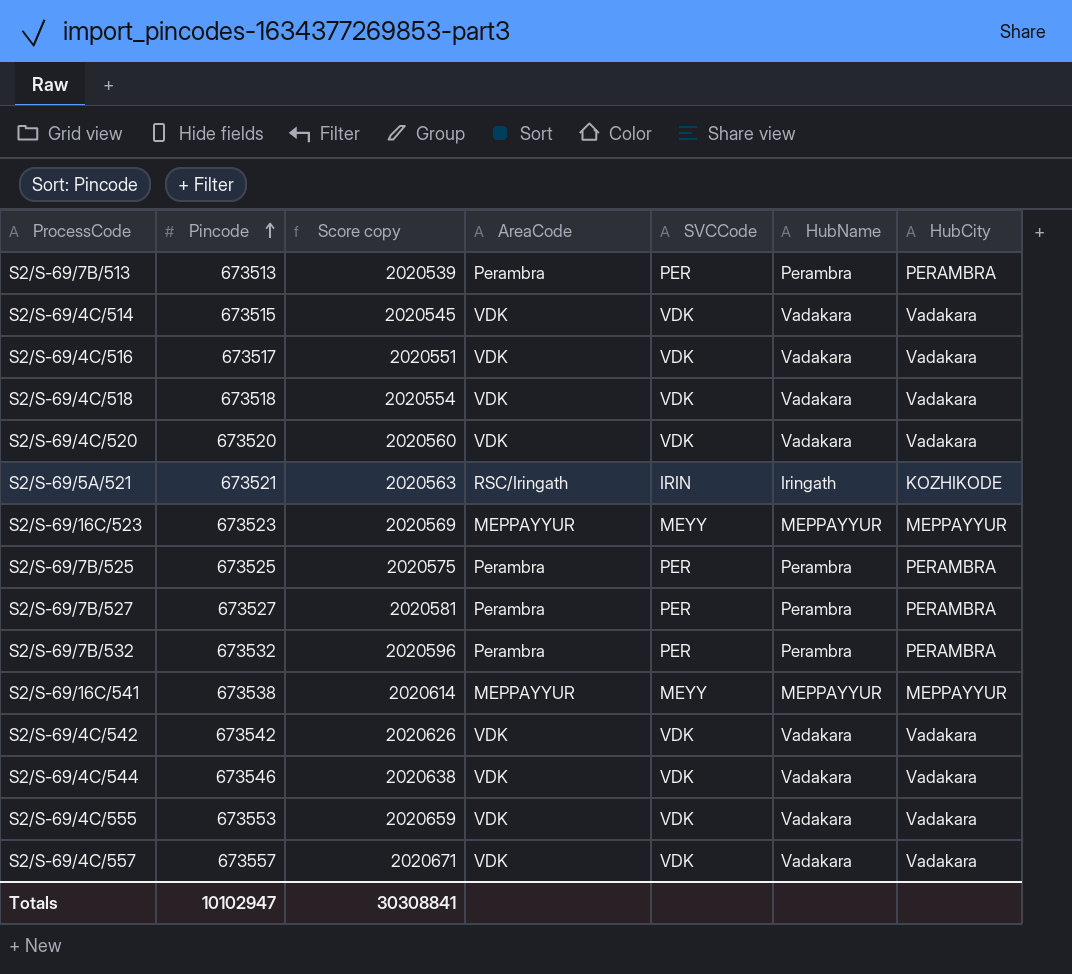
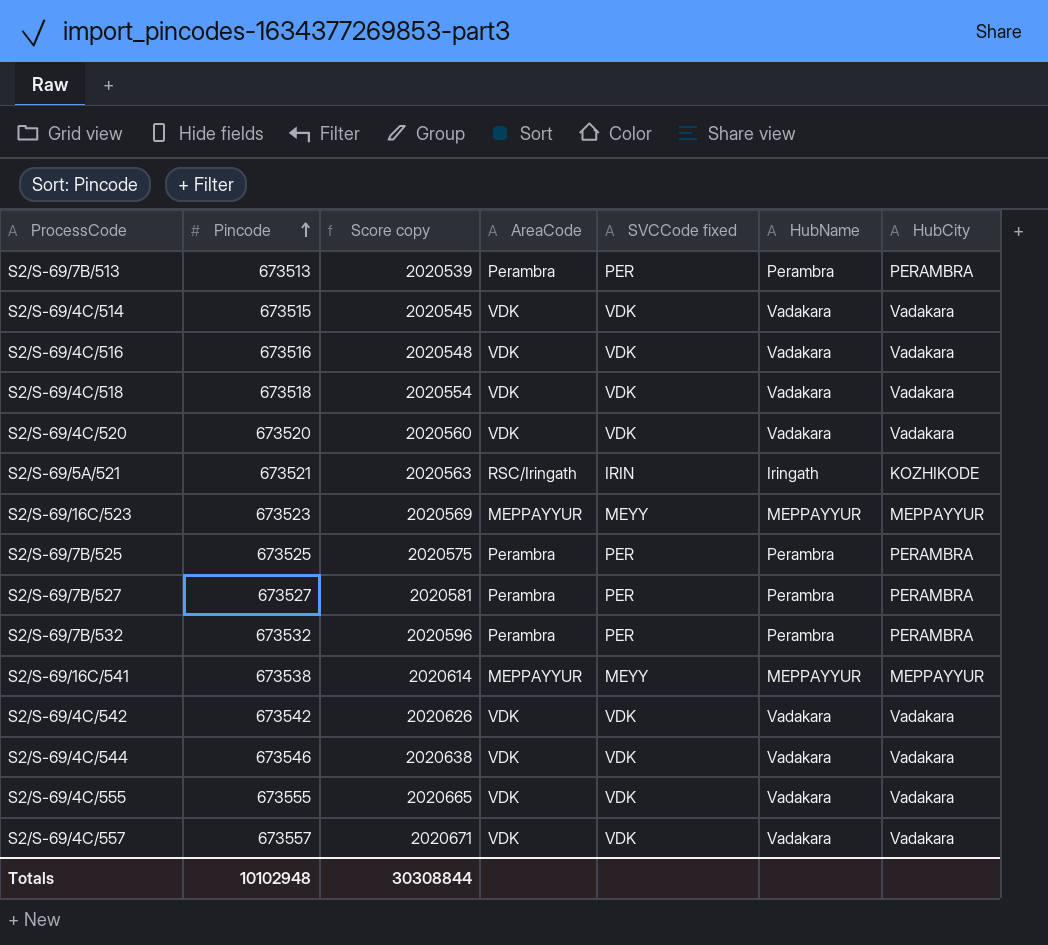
column name: SVCCode -> SVCCode fixed
S2/S-69/4C/516 | Pincode: 673517 -> 673516
S2/S-69/4C/516 | Score copy: 2020551 -> 2020548
S2/S-69/4C/555 | Pincode: 673553 -> 673555
S2/S-69/4C/555 | Score copy: 2020659 -> 2020665
Totals | Pincode: 10102947 -> 10102948
Totals | Score copy: 30308841 -> 30308844

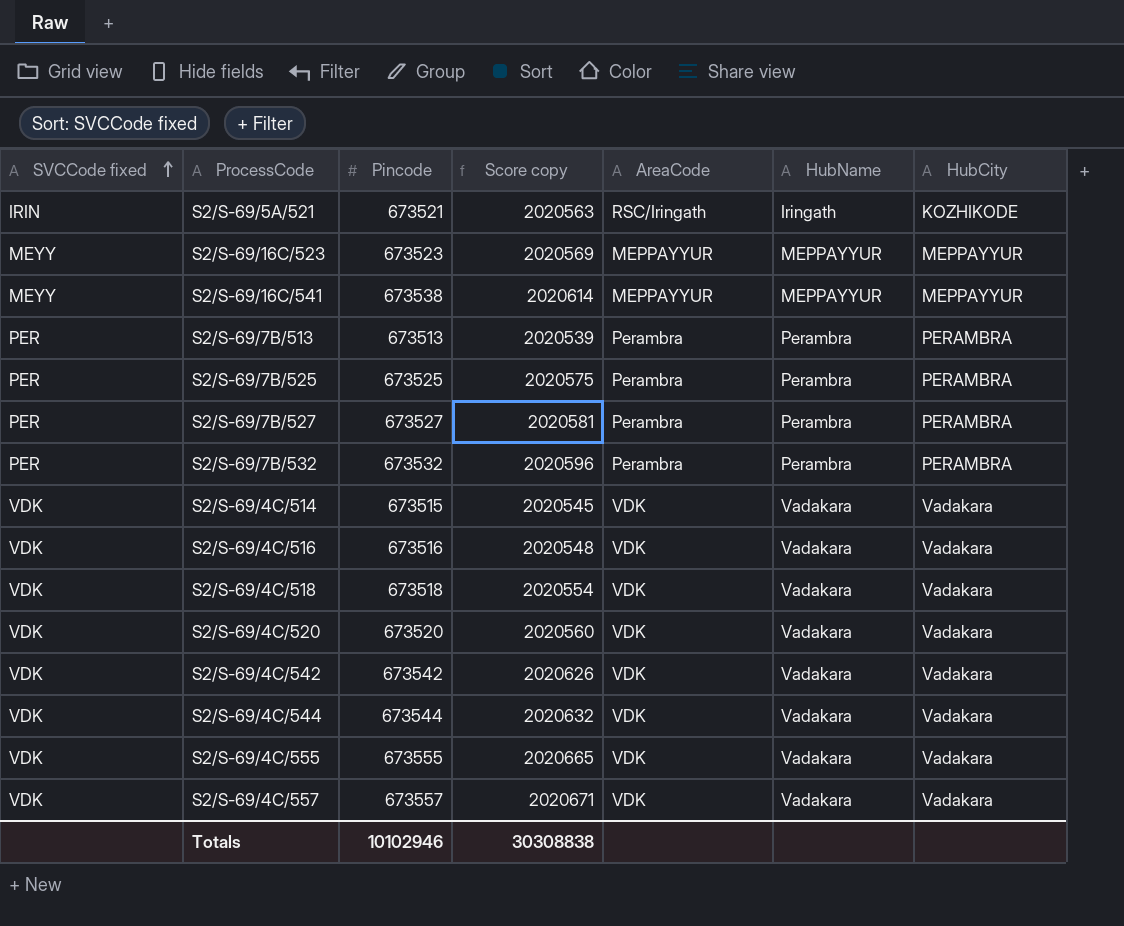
row order: Pincode ascending -> SVCCode fixed ascending
column SVCCode fixed | position: 5 -> 1
S2/S-69/4C/544 | Pincode: 673546 -> 673544
S2/S-69/4C/544 | Score copy: 2020638 -> 2020632
Totals | Pincode: 10102948 -> 10102946
Totals | Score copy: 30308844 -> 30308838

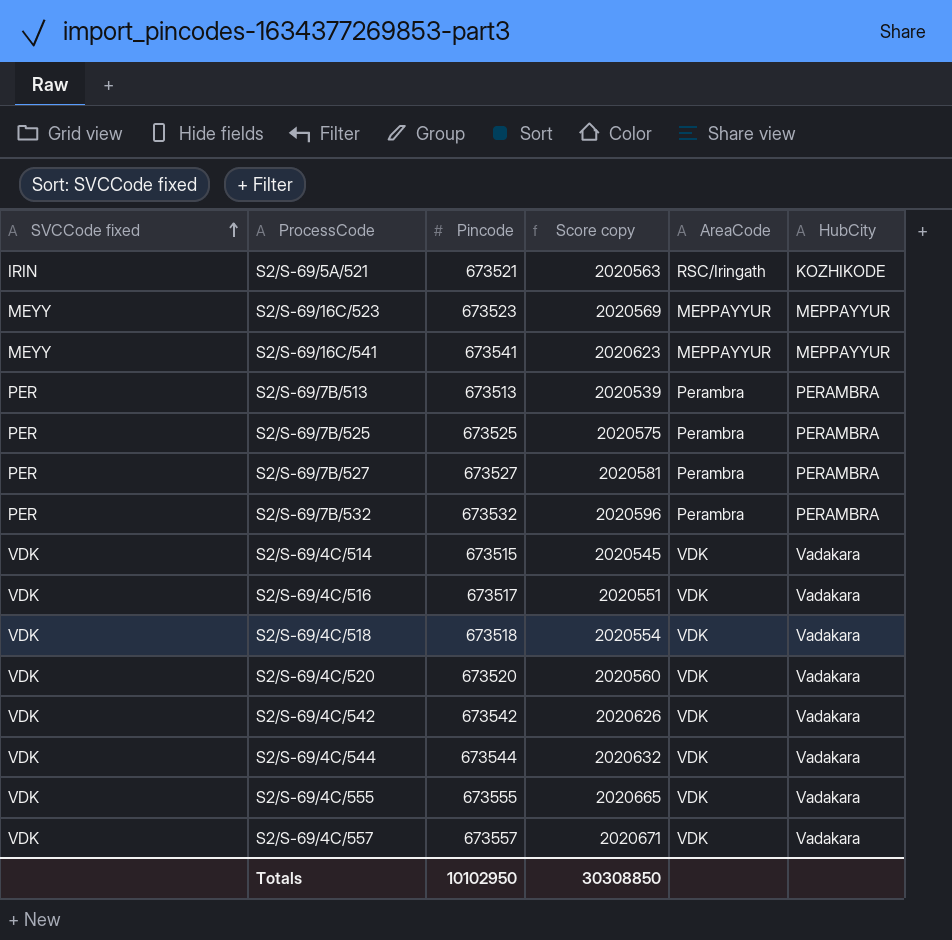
column HubName | position: 6 -> none
S2/S-69/16C/541 | Pincode: 673538 -> 673541
S2/S-69/16C/541 | Score copy: 2020614 -> 2020623
S2/S-69/4C/516 | Pincode: 673516 -> 673517
S2/S-69/4C/516 | Score copy: 2020548 -> 2020551
Totals | Pincode: 10102946 -> 10102950
Totals | Score copy: 30308838 -> 30308850

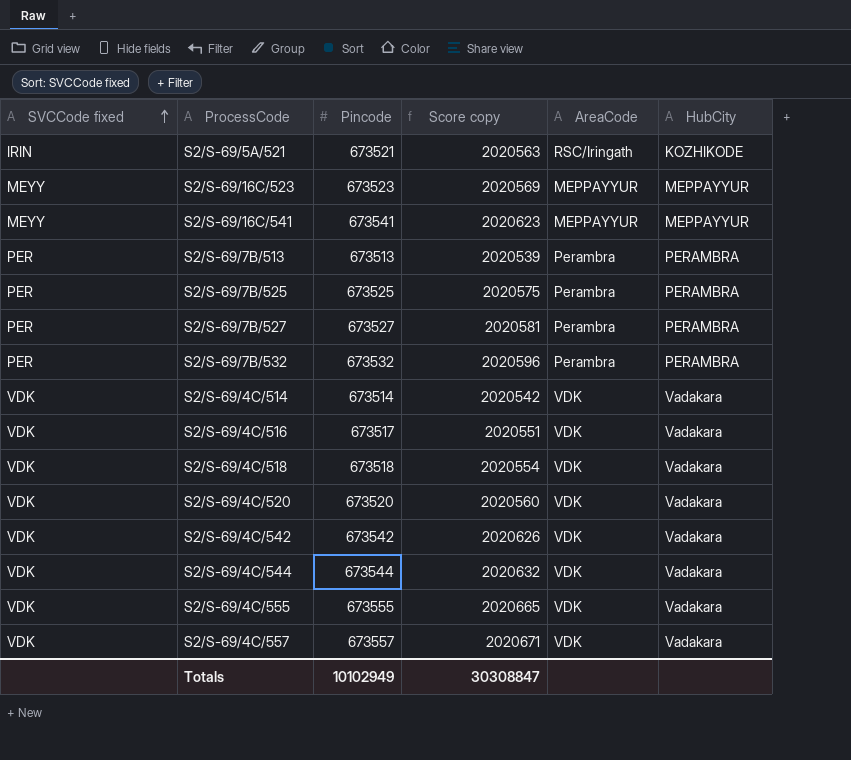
S2/S-69/4C/514 | Pincode: 673515 -> 673514
S2/S-69/4C/514 | Score copy: 2020545 -> 2020542
Totals | Pincode: 10102950 -> 10102949
Totals | Score copy: 30308850 -> 30308847

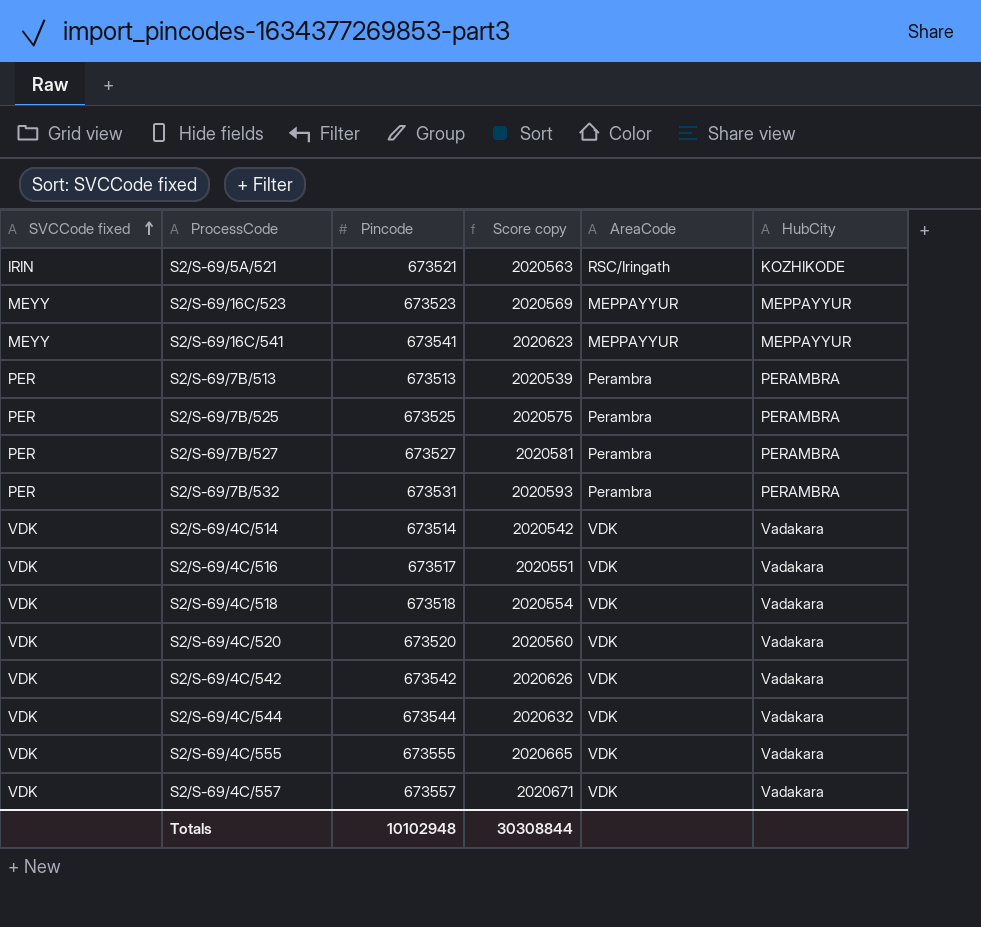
S2/S-69/7B/532 | Pincode: 673532 -> 673531
S2/S-69/7B/532 | Score copy: 2020596 -> 2020593
Totals | Pincode: 10102949 -> 10102948
Totals | Score copy: 30308847 -> 30308844

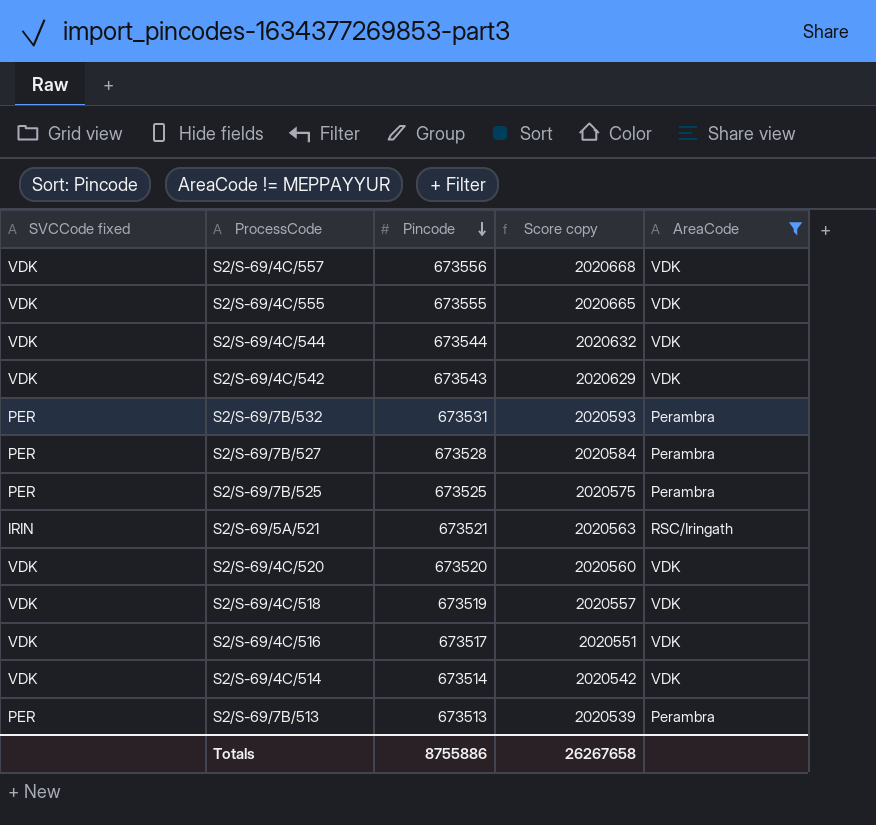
filter: none -> AreaCode != MEPPAYYUR
row order: SVCCode fixed ascending -> Pincode descending
column HubCity | position: 6 -> none
S2/S-69/4C/557 | Pincode: 673557 -> 673556
S2/S-69/4C/557 | Score copy: 2020671 -> 2020668
S2/S-69/4C/542 | Pincode: 673542 -> 673543
S2/S-69/4C/542 | Score copy: 2020626 -> 2020629
S2/S-69/7B/527 | Pincode: 673527 -> 673528
S2/S-69/7B/527 | Score copy: 2020581 -> 2020584
S2/S-69/4C/518 | Pincode: 673518 -> 673519
S2/S-69/4C/518 | Score copy: 2020554 -> 2020557
Totals | Pincode: 10102948 -> 8755886
Totals | Score copy: 30308844 -> 26267658

